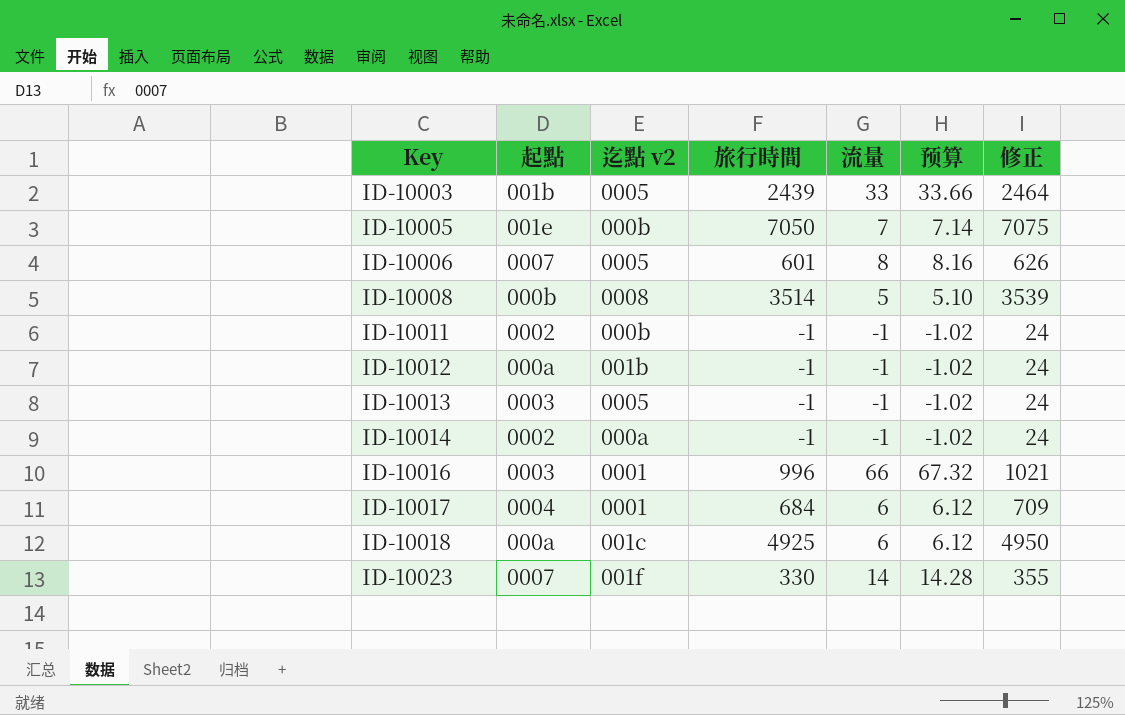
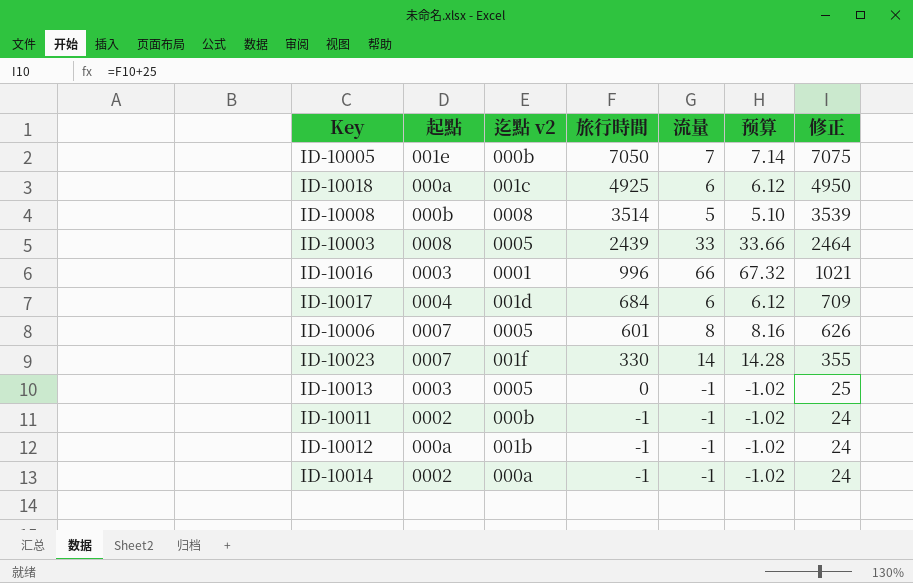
row order: Key ascending -> 旅行時間 descending
ID-10003 | 起點: 001b -> 0008
ID-10017 | 迄點 v2: 0001 -> 001d
ID-10013 | 旅行時間: -1 -> 0
ID-10013 | 修正: 24 -> 25

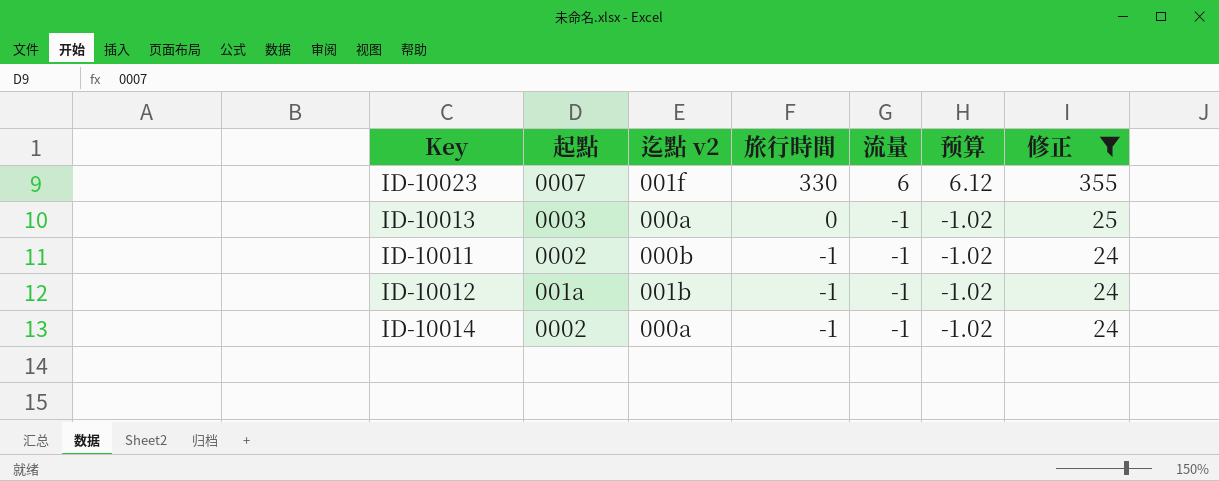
filter: none -> 修正 <= 355
ID-10023 | 流量: 14 -> 6
ID-10023 | 预算: 14.28 -> 6.12
ID-10013 | 迄點 v2: 0005 -> 000a
ID-10012 | 起點: 000a -> 001a

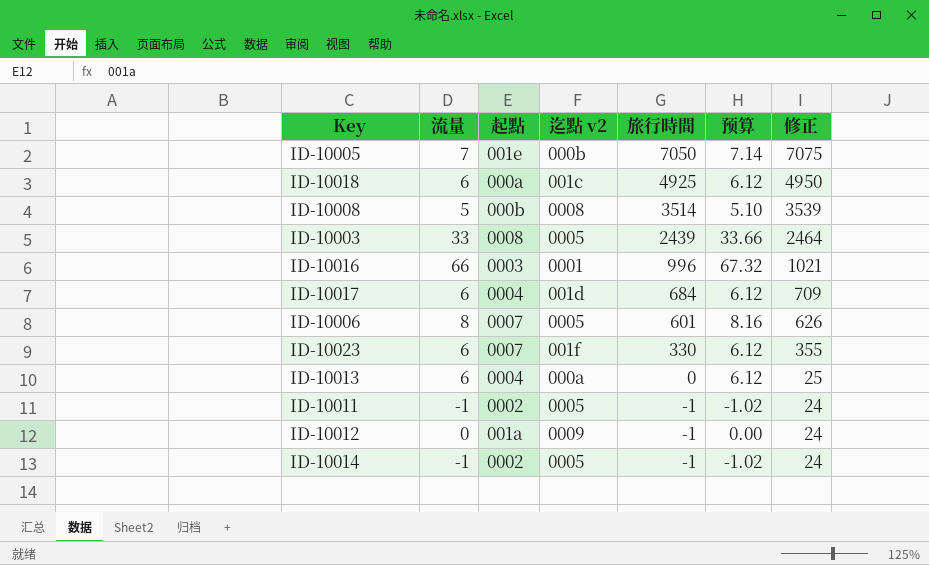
filter: 修正 <= 355 -> none
column 流量 | position: 5 -> 2
ID-10013 | 流量: -1 -> 6
ID-10013 | 起點: 0003 -> 0004
ID-10013 | 预算: -1.02 -> 6.12
ID-10011 | 迄點 v2: 000b -> 0005
ID-10012 | 流量: -1 -> 0
ID-10012 | 迄點 v2: 001b -> 0009
ID-10012 | 预算: -1.02 -> 0.00
ID-10014 | 迄點 v2: 000a -> 0005

